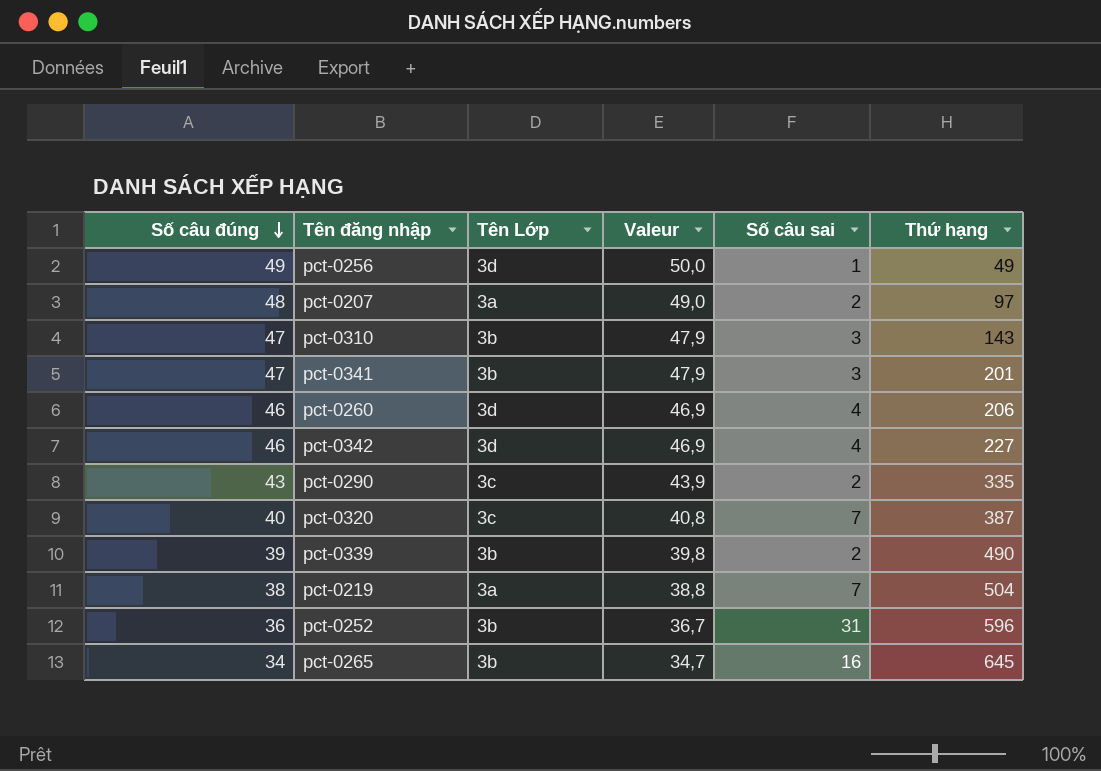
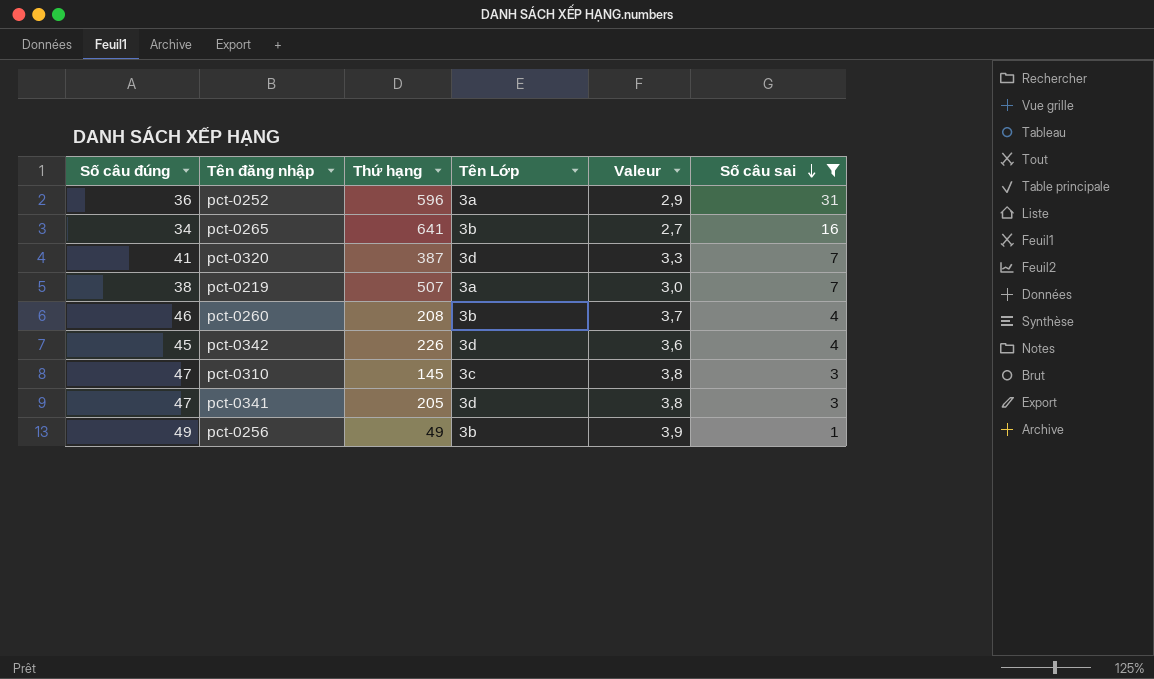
filter: none -> Số câu sai != 2
row order: Số câu đúng descending -> Số câu sai descending
column Thứ hạng | position: 6 -> 3
column Valeur | formula: [Số câu đúng] * 1,02 -> [Số câu đúng] * 0,08
pct-0252 | Tên Lớp: 3b -> 3a
pct-0265 | Thứ hạng: 645 -> 641
pct-0320 | Số câu đúng: 40 -> 41
pct-0320 | Tên Lớp: 3c -> 3d
pct-0219 | Thứ hạng: 504 -> 507
pct-0260 | Thứ hạng: 206 -> 208
pct-0260 | Tên Lớp: 3d -> 3b
pct-0342 | Số câu đúng: 46 -> 45
pct-0342 | Thứ hạng: 227 -> 226
pct-0310 | Thứ hạng: 143 -> 145
pct-0310 | Tên Lớp: 3b -> 3c
pct-0341 | Thứ hạng: 201 -> 205
pct-0341 | Tên Lớp: 3b -> 3d
pct-0256 | Tên Lớp: 3d -> 3b

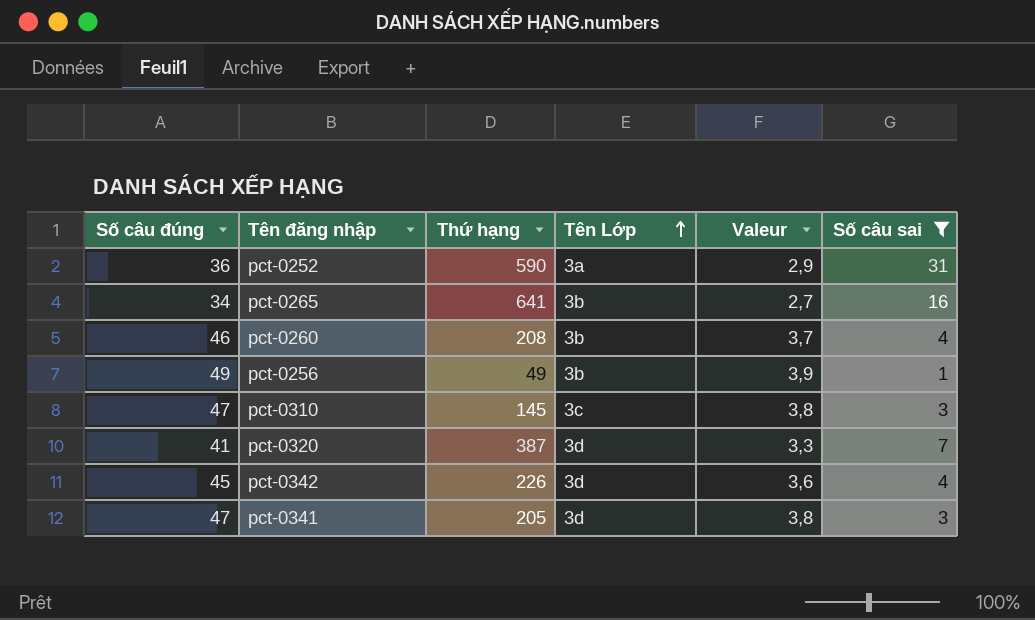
row order: Số câu sai descending -> Tên Lớp ascending
row pct-0219: 38 | 507 | 3a | 3,0 | 7 -> none
pct-0252 | Thứ hạng: 596 -> 590

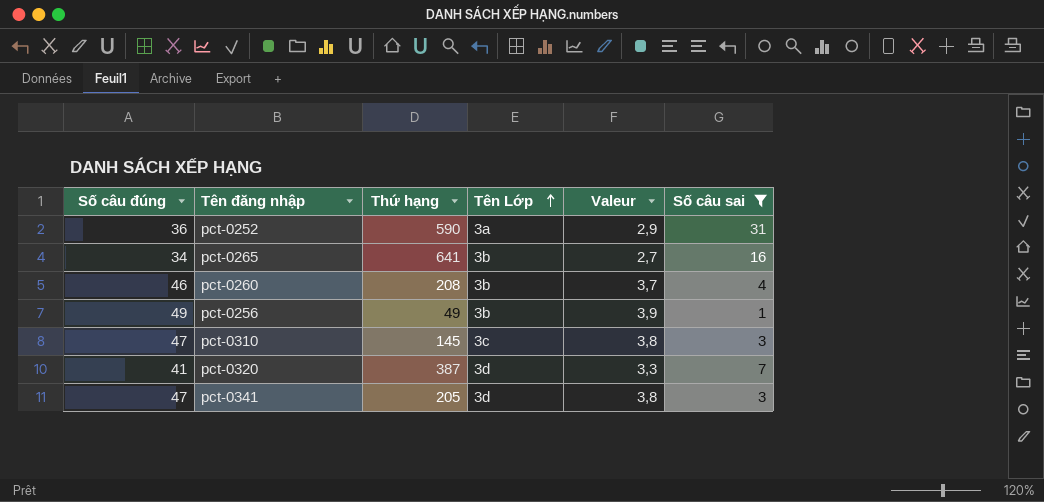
row pct-0342: 45 | 226 | 3d | 3,6 | 4 -> none

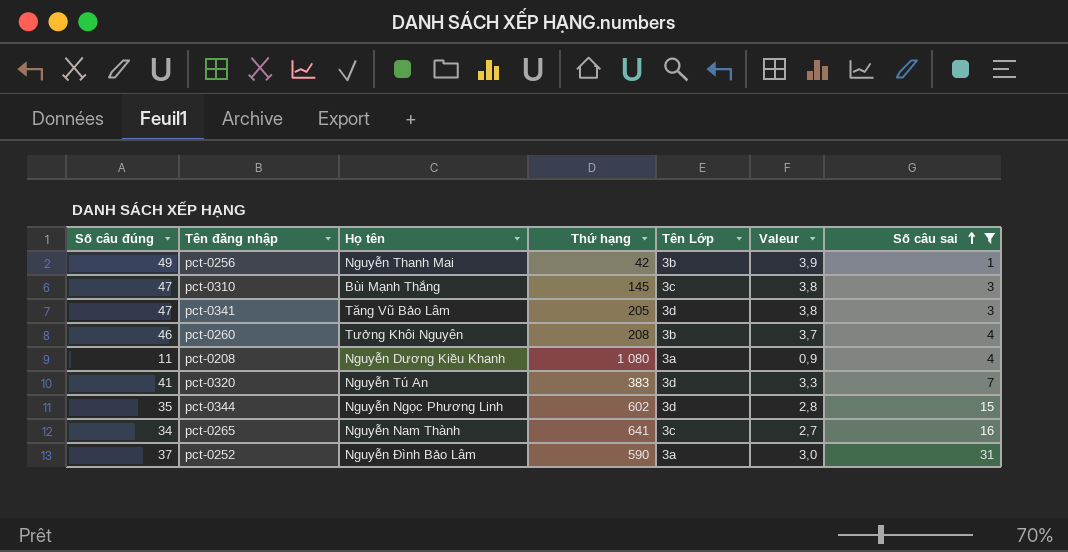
row order: Tên Lớp ascending -> Số câu sai ascending
column Họ tên | position: none -> 3
pct-0256 | Thứ hạng: 49 -> 42
row pct-0208: none -> 11 | Nguyễn Dương Kiều Khanh | 1 080 | 3a | 0,9 | 4
pct-0320 | Thứ hạng: 387 -> 383
row pct-0344: none -> 35 | Nguyễn Ngọc Phương Linh | 602 | 3d | 2,8 | 15
pct-0265 | Tên Lớp: 3b -> 3c
pct-0252 | Số câu đúng: 36 -> 37
pct-0252 | Valeur: 2,9 -> 3,0

